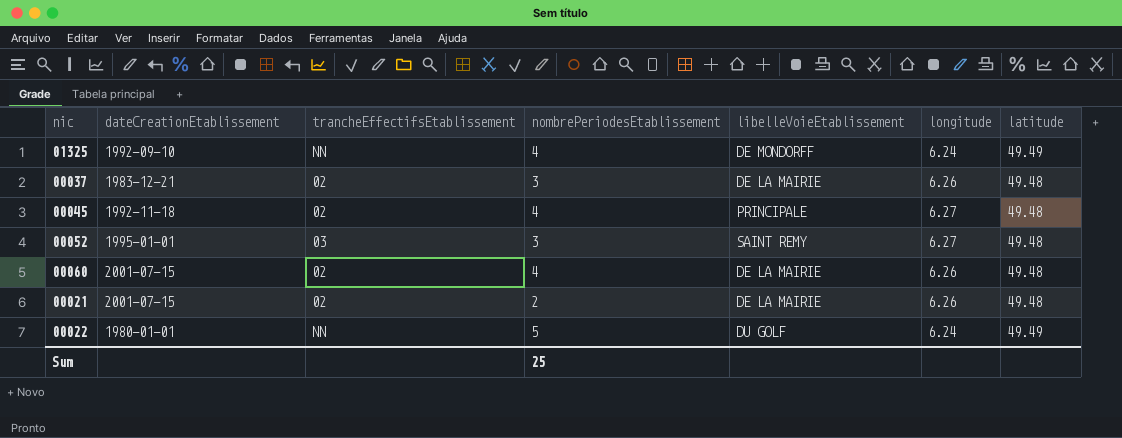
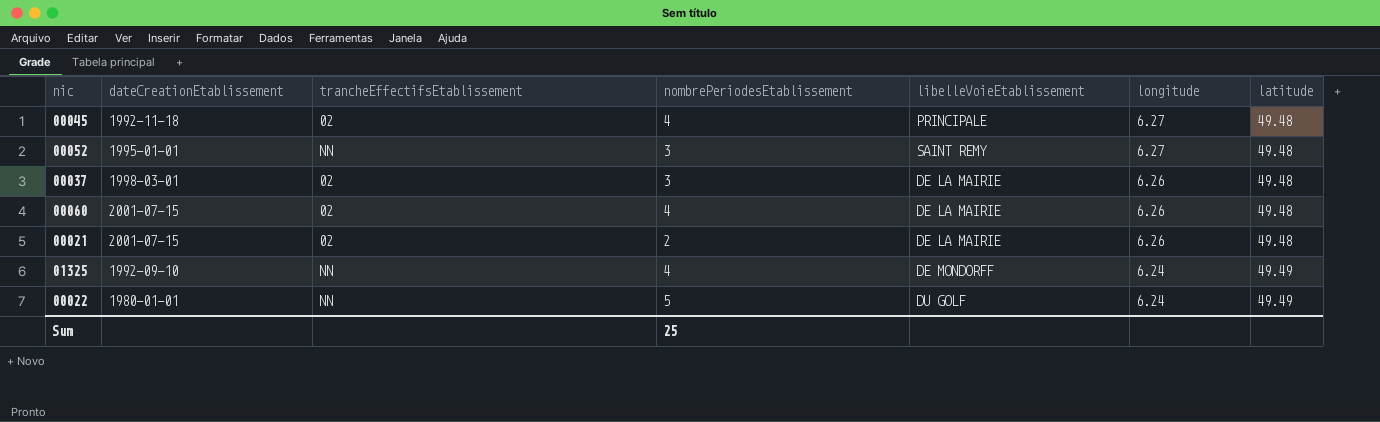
row order: none -> longitude descending
00052 | trancheEffectifsEtablissement: 03 -> NN
00037 | dateCreationEtablissement: 1983-12-21 -> 1998-03-01

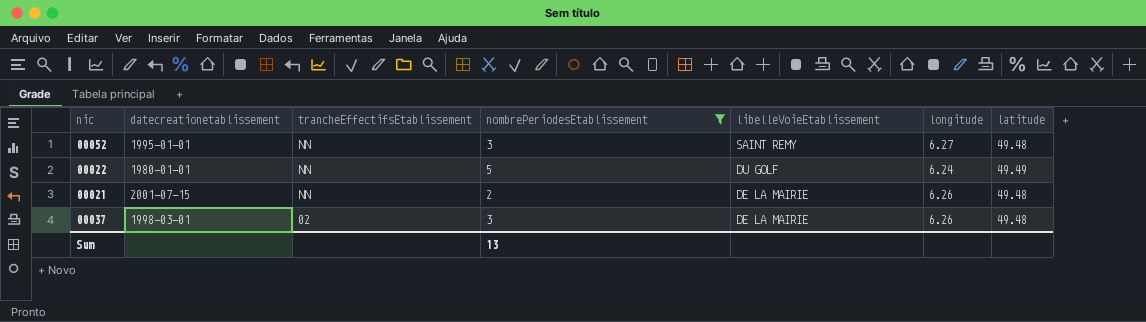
filter: none -> nombrePeriodesEtablissement != 4
row order: longitude descending -> trancheEffectifsEtablissement descending
column name: dateCreationEtablissement -> datecreationetablissement
00021 | trancheEffectifsEtablissement: 02 -> NN
Sum | nombrePeriodesEtablissement: 25 -> 13

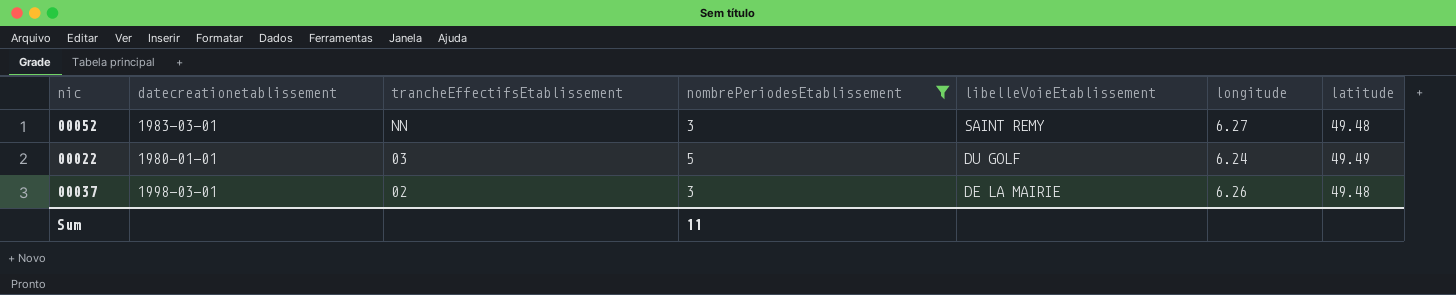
row 00021: 2001-07-15 | NN | 2 | DE LA MAIRIE | 6.26 | 49.48 -> none
00052 | datecreationetablissement: 1995-01-01 -> 1983-03-01
00022 | trancheEffectifsEtablissement: NN -> 03
Sum | nombrePeriodesEtablissement: 13 -> 11

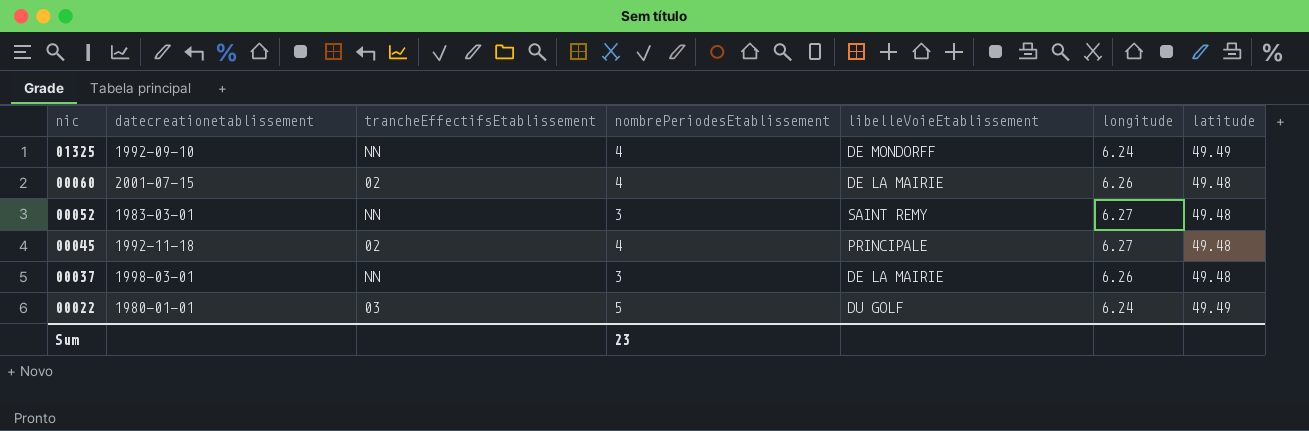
filter: nombrePeriodesEtablissement != 4 -> none
row order: trancheEffectifsEtablissement descending -> nic descending
00037 | trancheEffectifsEtablissement: 02 -> NN
Sum | nombrePeriodesEtablissement: 11 -> 23

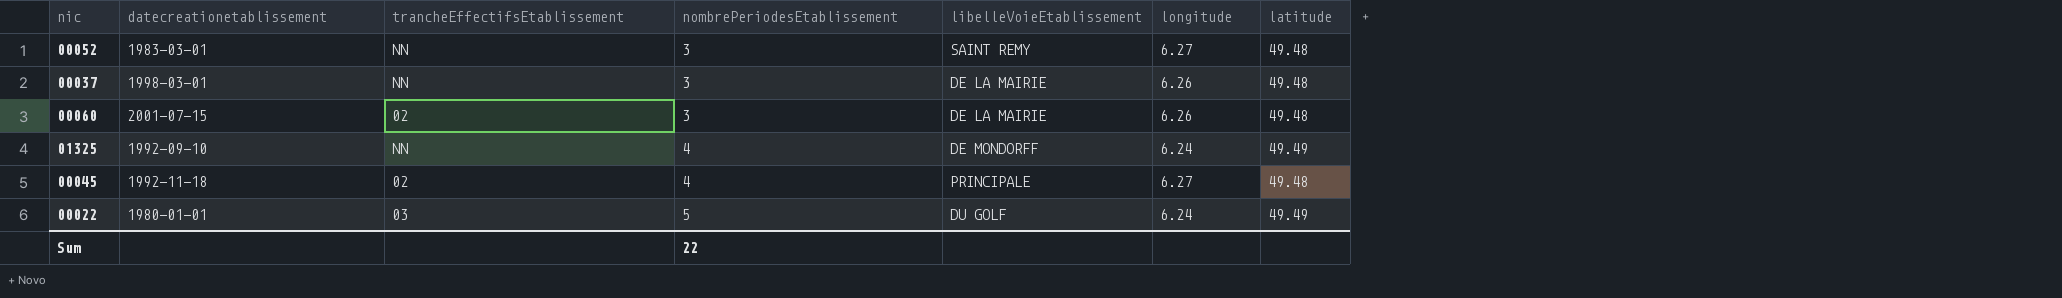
row order: nic descending -> nombrePeriodesEtablissement ascending
00060 | nombrePeriodesEtablissement: 4 -> 3
Sum | nombrePeriodesEtablissement: 23 -> 22

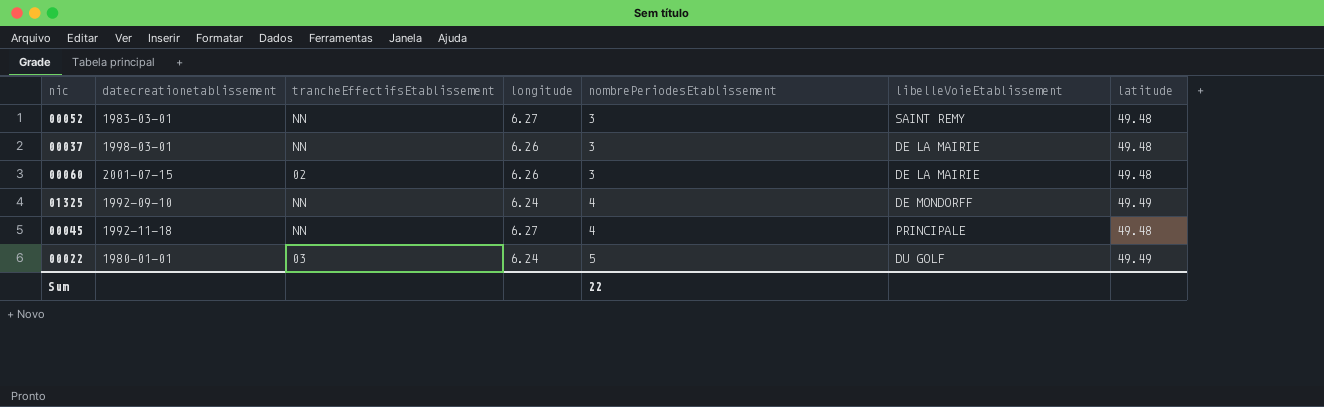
column longitude | position: 6 -> 4
00045 | trancheEffectifsEtablissement: 02 -> NN

